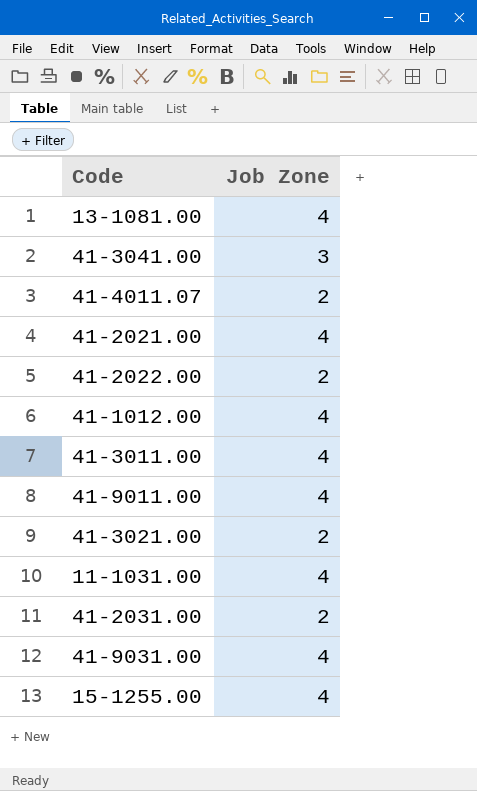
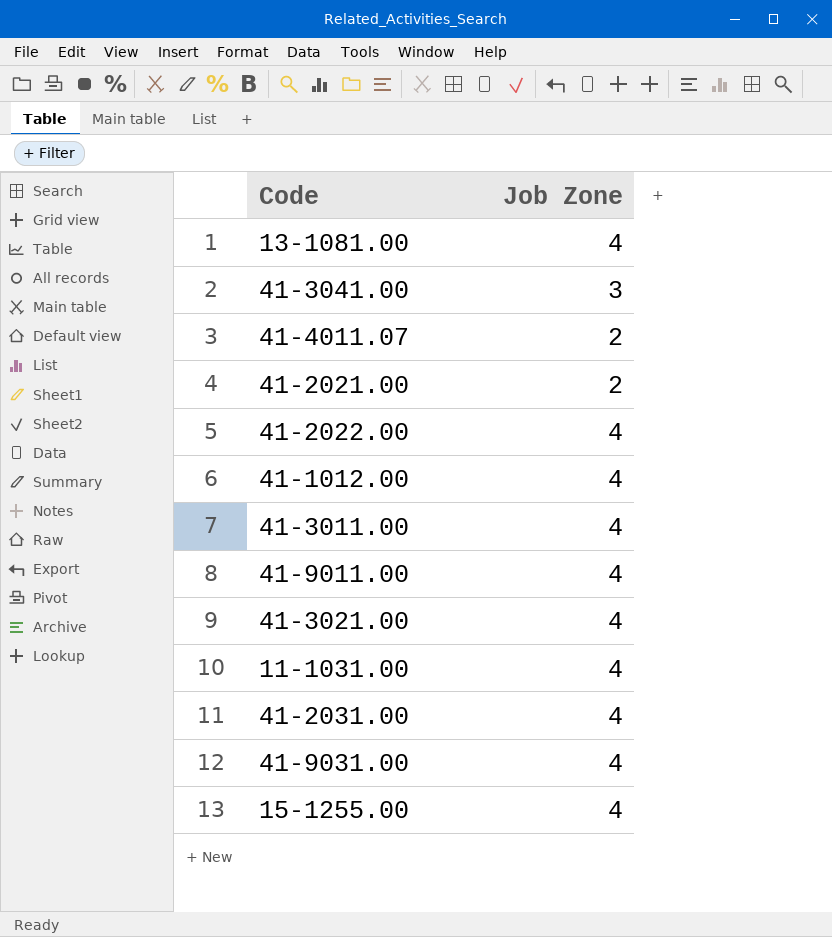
41-2021.00 | Job Zone: 4 -> 2
41-2022.00 | Job Zone: 2 -> 4
41-3021.00 | Job Zone: 2 -> 4
41-2031.00 | Job Zone: 2 -> 4

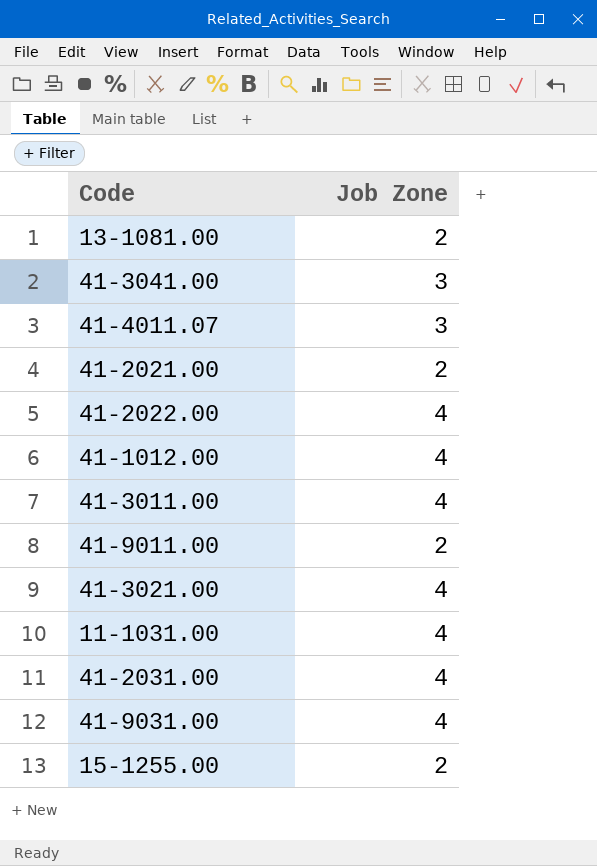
13-1081.00 | Job Zone: 4 -> 2
41-4011.07 | Job Zone: 2 -> 3
41-9011.00 | Job Zone: 4 -> 2
15-1255.00 | Job Zone: 4 -> 2

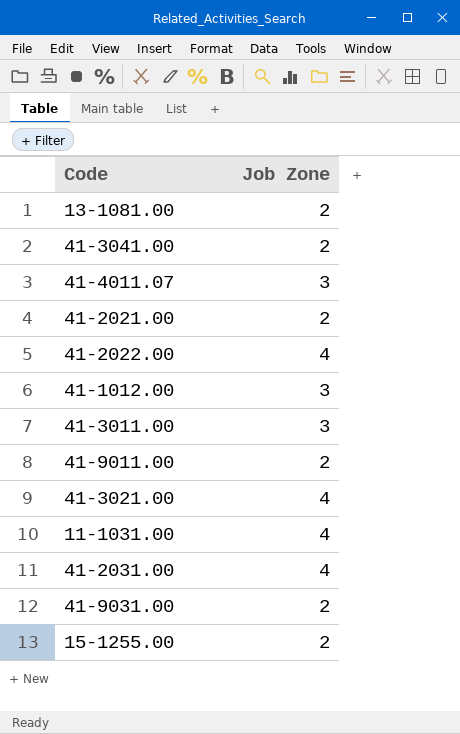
41-3041.00 | Job Zone: 3 -> 2
41-1012.00 | Job Zone: 4 -> 3
41-3011.00 | Job Zone: 4 -> 3
41-9031.00 | Job Zone: 4 -> 2

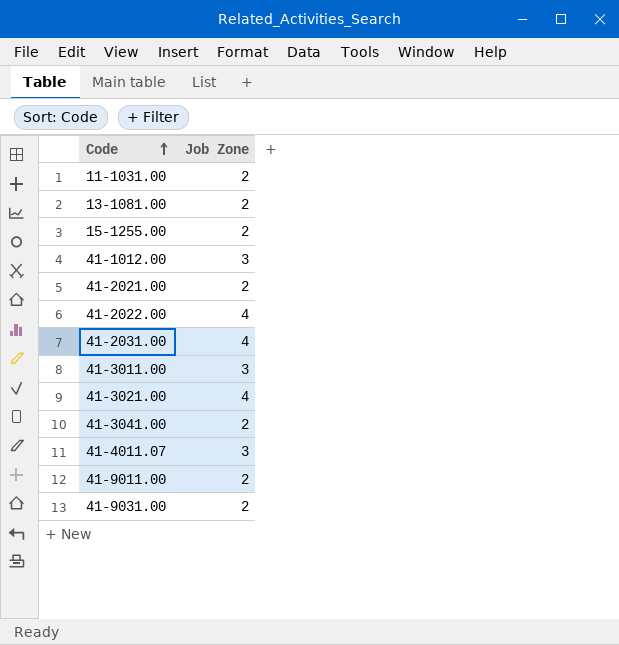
row order: none -> Code ascending
11-1031.00 | Job Zone: 4 -> 2

